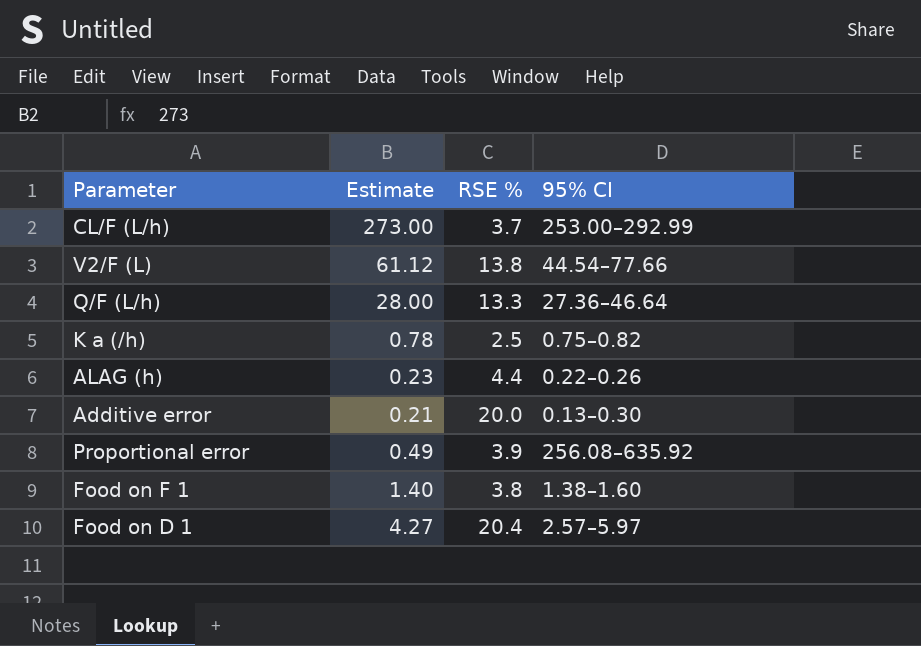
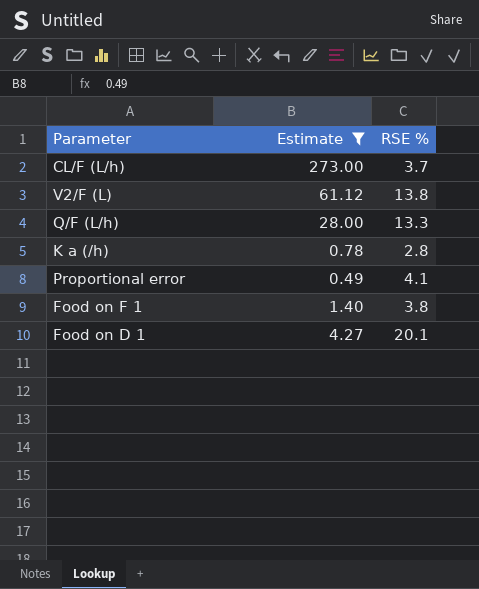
filter: none -> Estimate >= 0.49
column 95% CI | position: 4 -> none
K a (/h) | RSE %: 2.5 -> 2.8
Proportional error | RSE %: 3.9 -> 4.1
Food on D 1 | RSE %: 20.4 -> 20.1

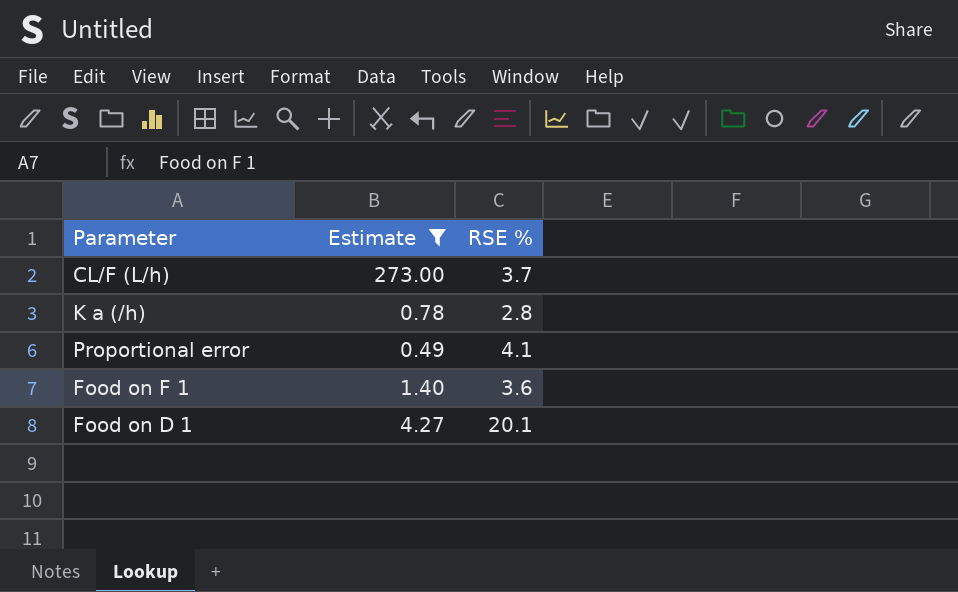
row V2/F (L): 61.12 | 13.8 -> none
row Q/F (L/h): 28.00 | 13.3 -> none
Food on F 1 | RSE %: 3.8 -> 3.6

